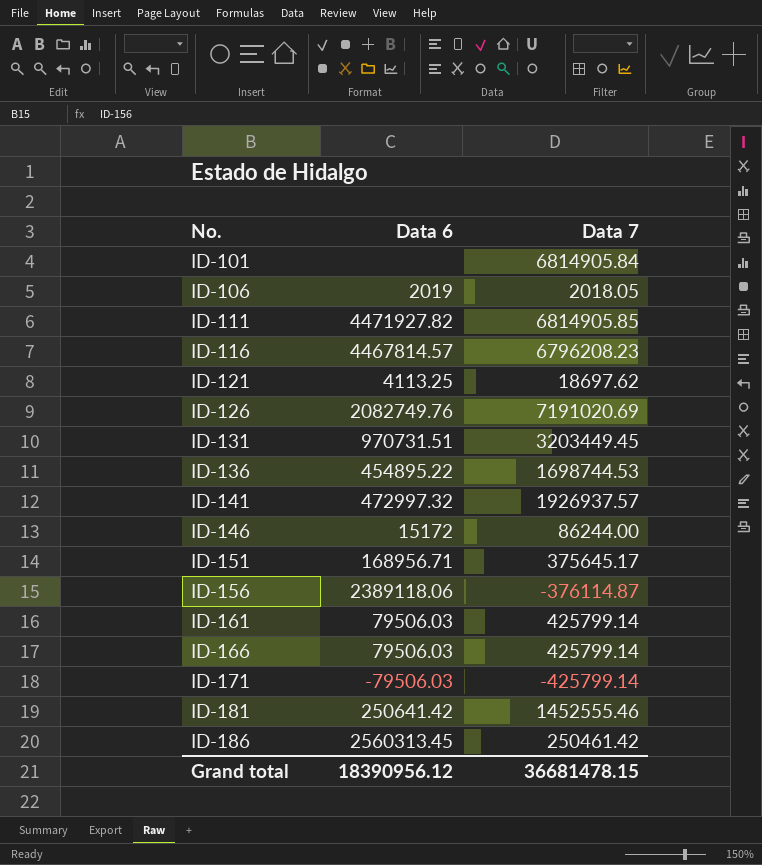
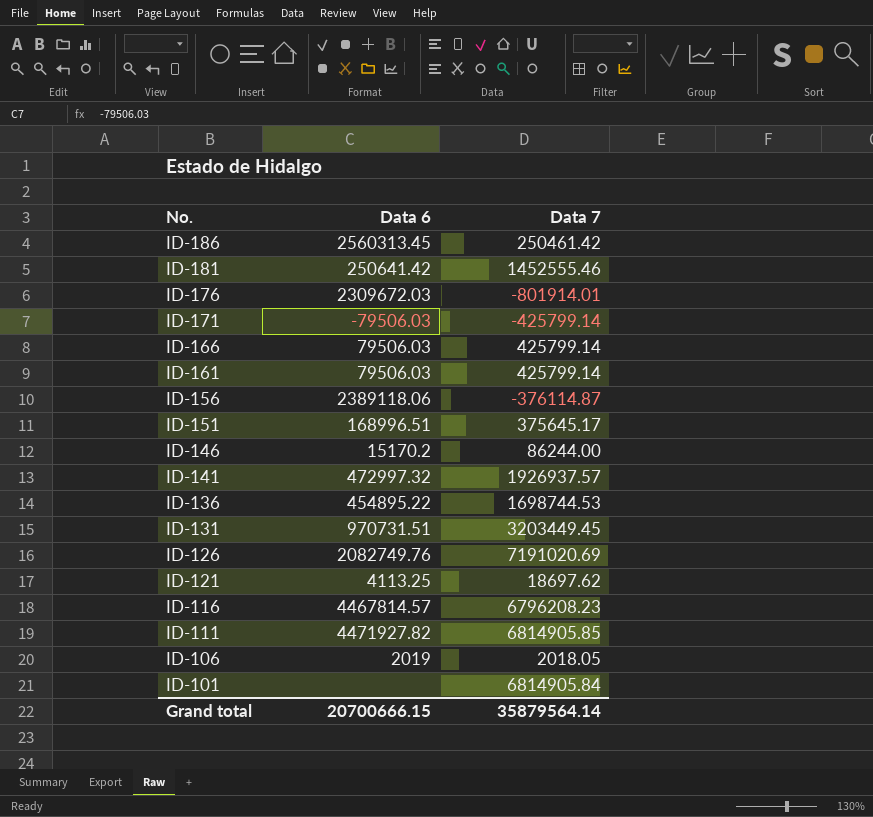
row order: No. ascending -> No. descending
row ID-176: none -> 2309672.03 | -801914.01
ID-151 | Data 6: 168956.71 -> 168996.51
ID-146 | Data 6: 15172 -> 15170.2
Grand total | Data 6: 18390956.12 -> 20700666.15
Grand total | Data 7: 36681478.15 -> 35879564.14

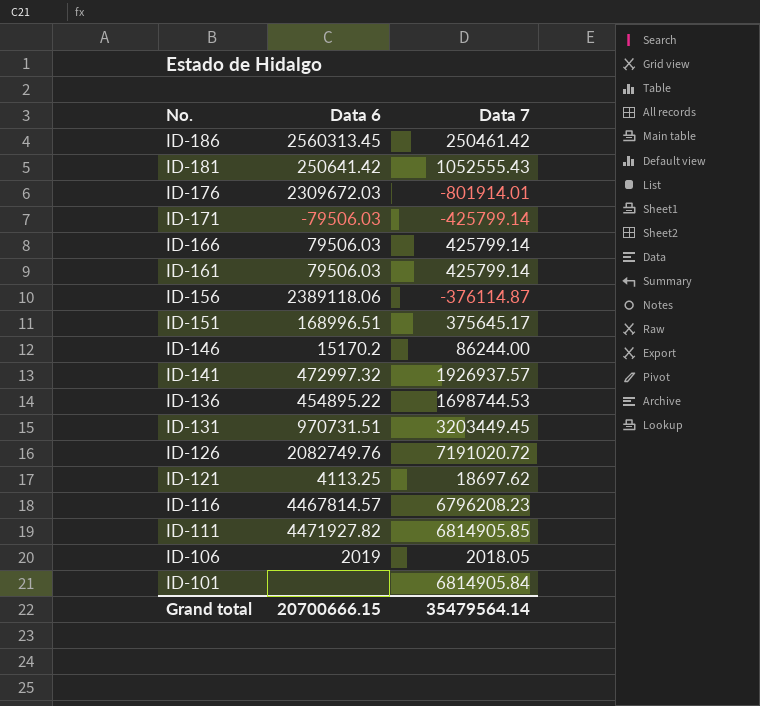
ID-181 | Data 7: 1452555.46 -> 1052555.43
ID-126 | Data 7: 7191020.69 -> 7191020.72
Grand total | Data 7: 35879564.14 -> 35479564.14

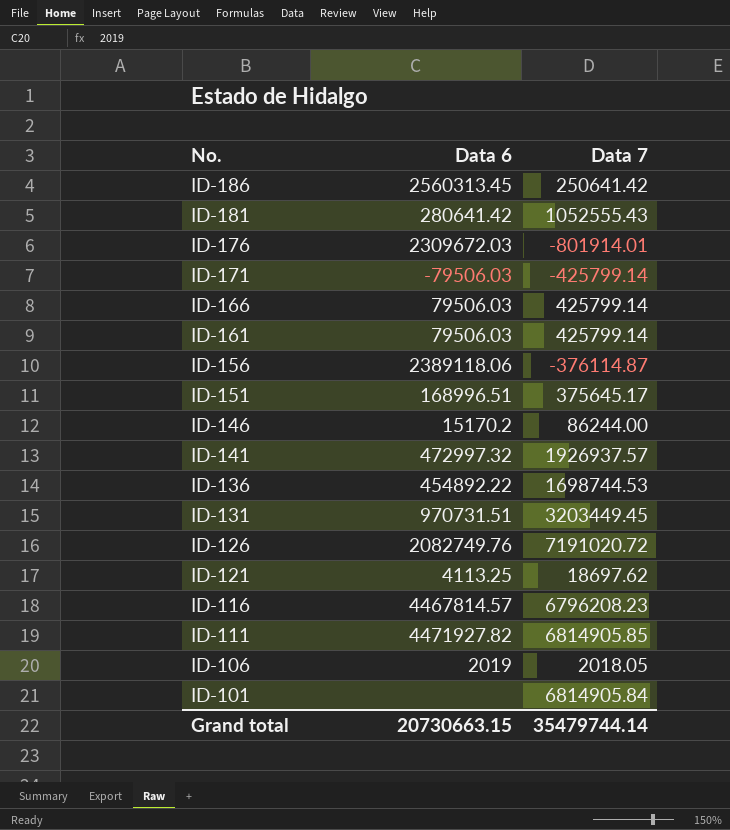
ID-186 | Data 7: 250461.42 -> 250641.42
ID-181 | Data 6: 250641.42 -> 280641.42
ID-136 | Data 6: 454895.22 -> 454892.22
Grand total | Data 6: 20700666.15 -> 20730663.15
Grand total | Data 7: 35479564.14 -> 35479744.14

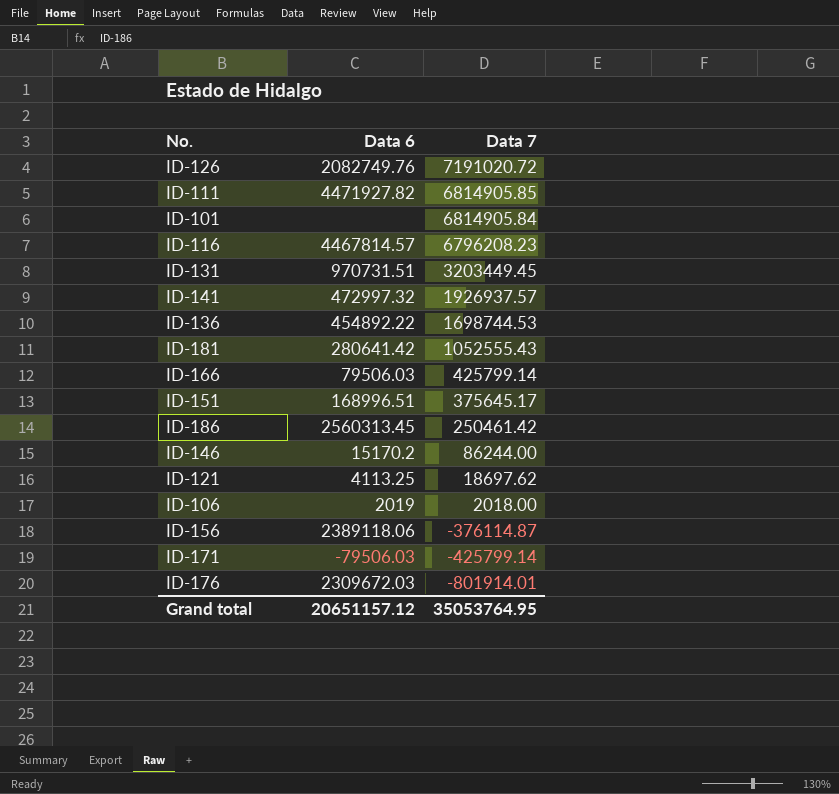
row order: No. descending -> Data 7 descending
row ID-161: 79506.03 | 425799.14 -> none
ID-186 | Data 7: 250641.42 -> 250461.42
ID-106 | Data 7: 2018.05 -> 2018.00
Grand total | Data 6: 20730663.15 -> 20651157.12
Grand total | Data 7: 35479744.14 -> 35053764.95

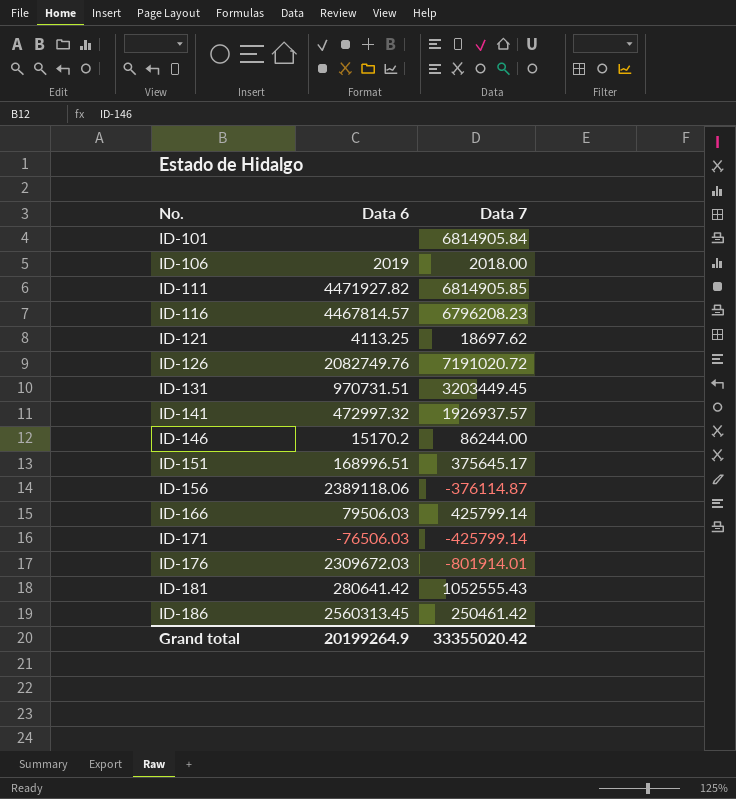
row order: Data 7 descending -> No. ascending
row ID-136: 454892.22 | 1698744.53 -> none
ID-171 | Data 6: -79506.03 -> -76506.03
Grand total | Data 6: 20651157.12 -> 20199264.9
Grand total | Data 7: 35053764.95 -> 33355020.42

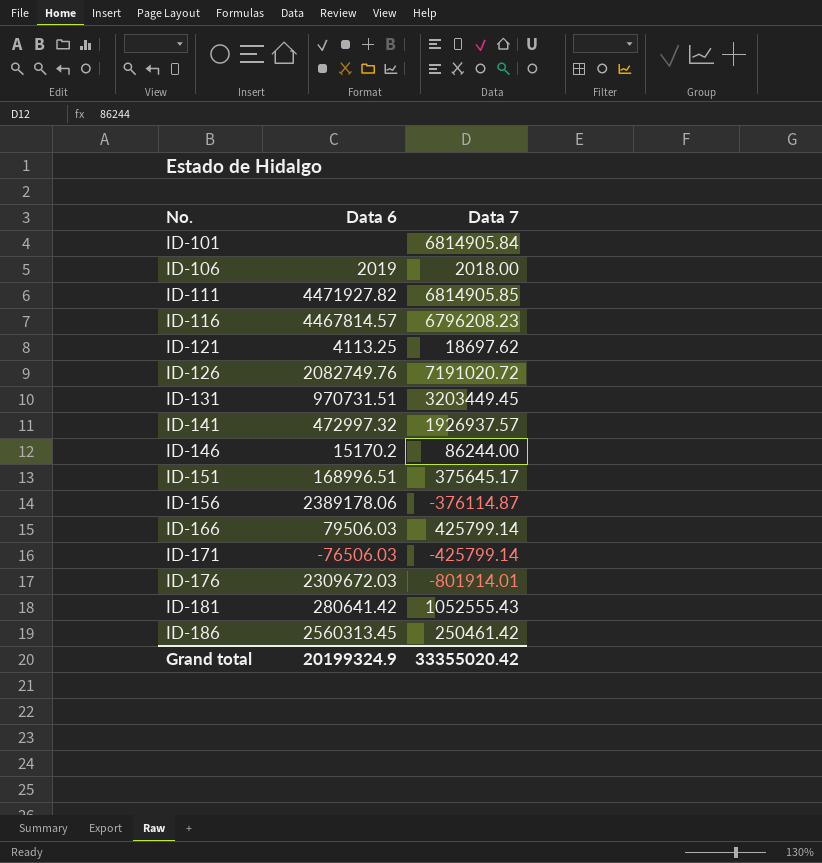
ID-156 | Data 6: 2389118.06 -> 2389178.06
Grand total | Data 6: 20199264.9 -> 20199324.9

